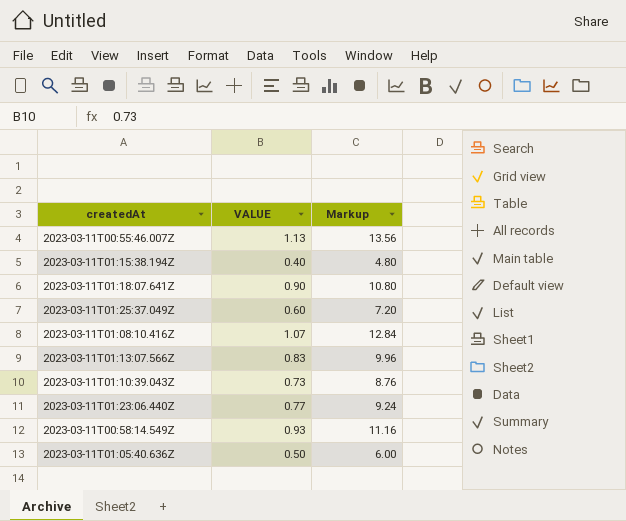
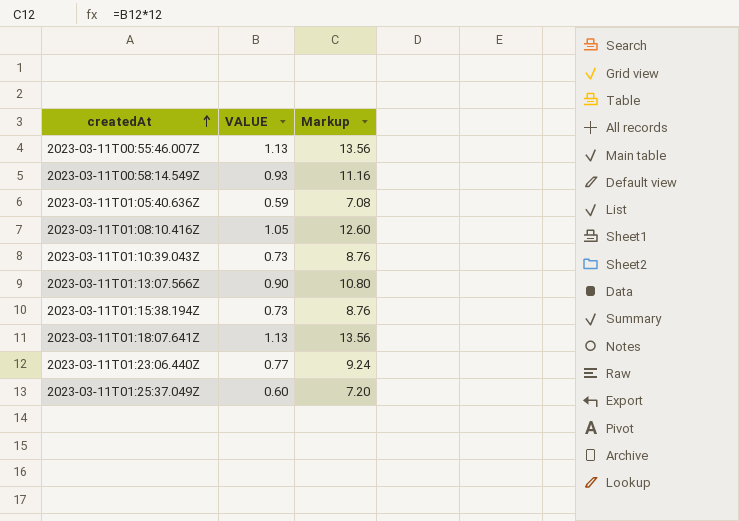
row order: none -> createdAt ascending
2023-03-11T01:05:40.636Z | VALUE: 0.50 -> 0.59
2023-03-11T01:05:40.636Z | Markup: 6.00 -> 7.08
2023-03-11T01:08:10.416Z | VALUE: 1.07 -> 1.05
2023-03-11T01:08:10.416Z | Markup: 12.84 -> 12.60
2023-03-11T01:13:07.566Z | VALUE: 0.83 -> 0.90
2023-03-11T01:13:07.566Z | Markup: 9.96 -> 10.80
2023-03-11T01:15:38.194Z | VALUE: 0.40 -> 0.73
2023-03-11T01:15:38.194Z | Markup: 4.80 -> 8.76
2023-03-11T01:18:07.641Z | VALUE: 0.90 -> 1.13
2023-03-11T01:18:07.641Z | Markup: 10.80 -> 13.56

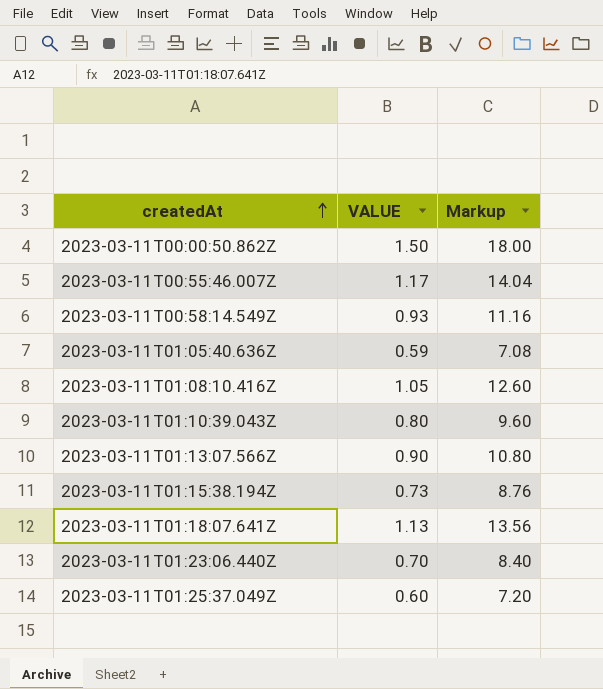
row 2023-03-11T00:00:50.862Z: none -> 1.50 | 18.00
2023-03-11T00:55:46.007Z | VALUE: 1.13 -> 1.17
2023-03-11T00:55:46.007Z | Markup: 13.56 -> 14.04
2023-03-11T01:10:39.043Z | VALUE: 0.73 -> 0.80
2023-03-11T01:10:39.043Z | Markup: 8.76 -> 9.60
2023-03-11T01:23:06.440Z | VALUE: 0.77 -> 0.70
2023-03-11T01:23:06.440Z | Markup: 9.24 -> 8.40

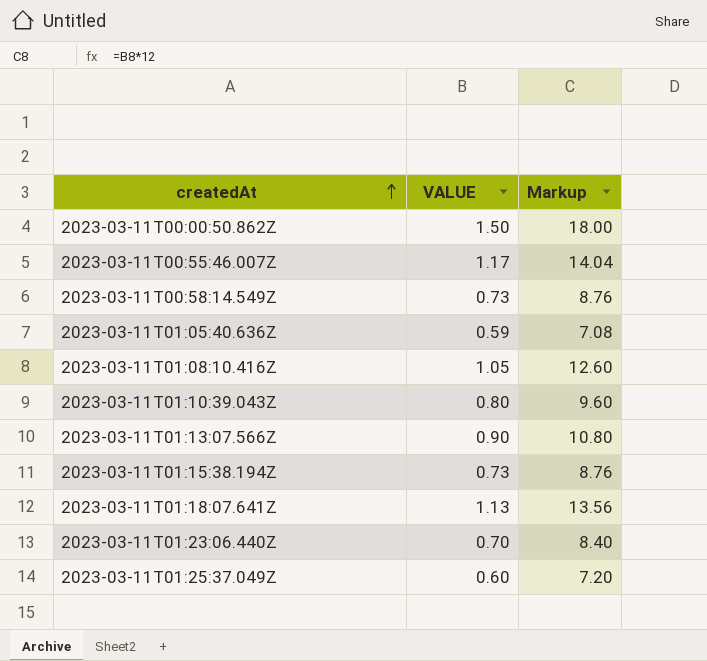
2023-03-11T00:58:14.549Z | VALUE: 0.93 -> 0.73
2023-03-11T00:58:14.549Z | Markup: 11.16 -> 8.76

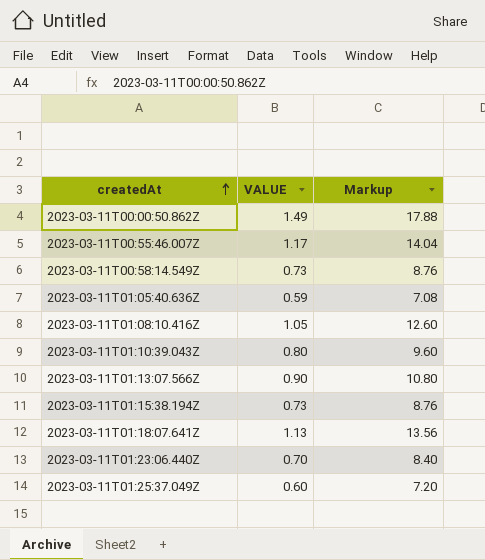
2023-03-11T00:00:50.862Z | VALUE: 1.50 -> 1.49
2023-03-11T00:00:50.862Z | Markup: 18.00 -> 17.88

